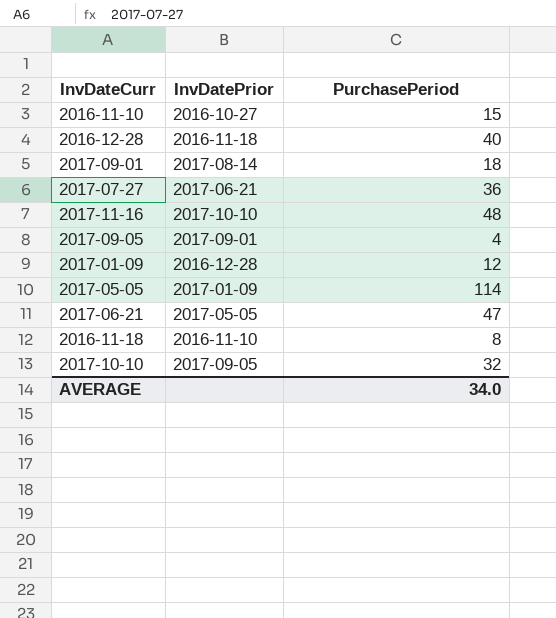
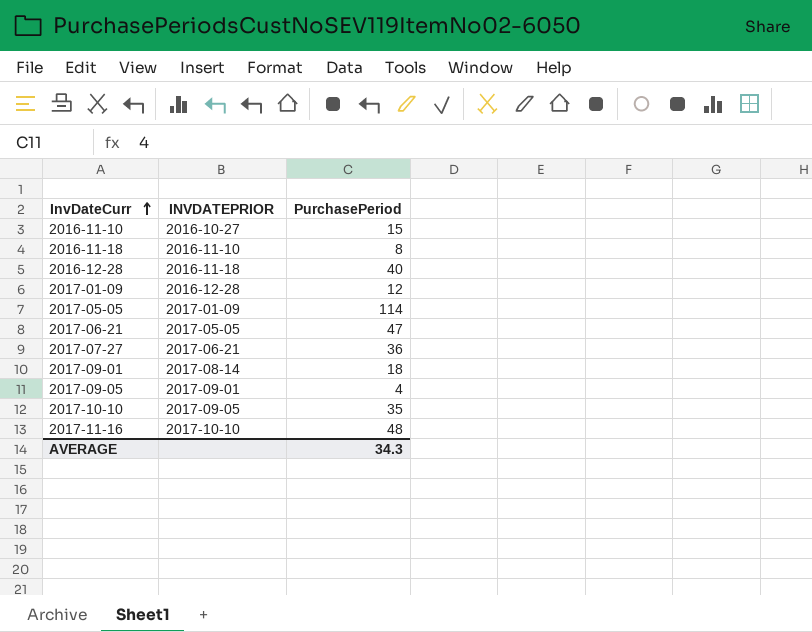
row order: none -> InvDateCurr ascending
column name: InvDatePrior -> INVDATEPRIOR
2017-10-10 | PurchasePeriod: 32 -> 35
AVERAGE | PurchasePeriod: 34.0 -> 34.3

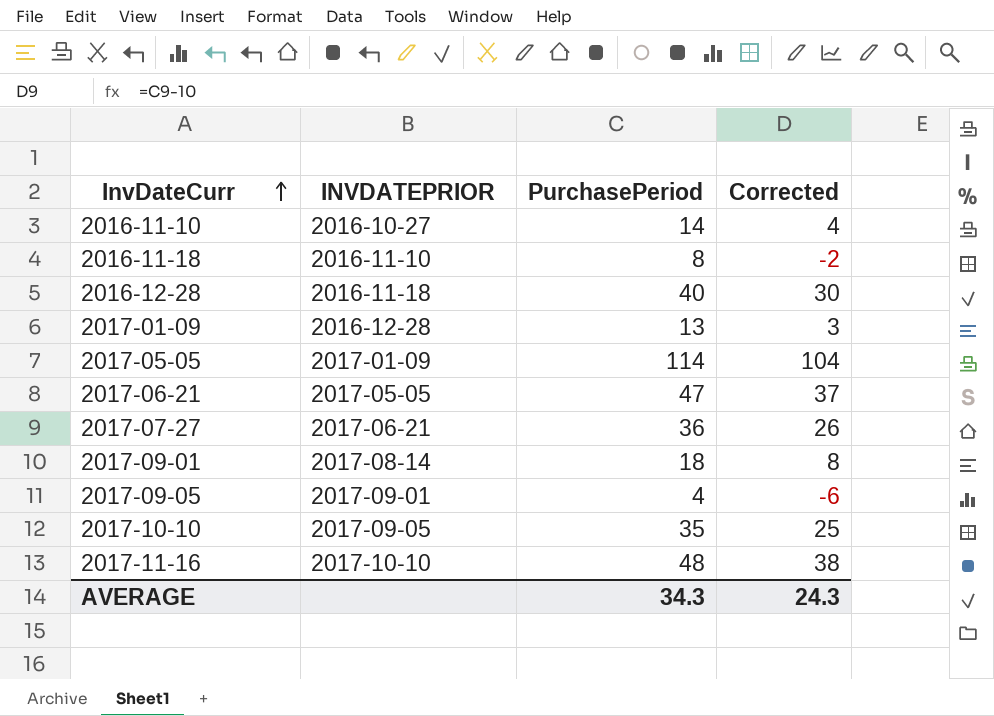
column Corrected | formula: none -> [PurchasePeriod] - 10
2016-11-10 | PurchasePeriod: 15 -> 14
2017-01-09 | PurchasePeriod: 12 -> 13

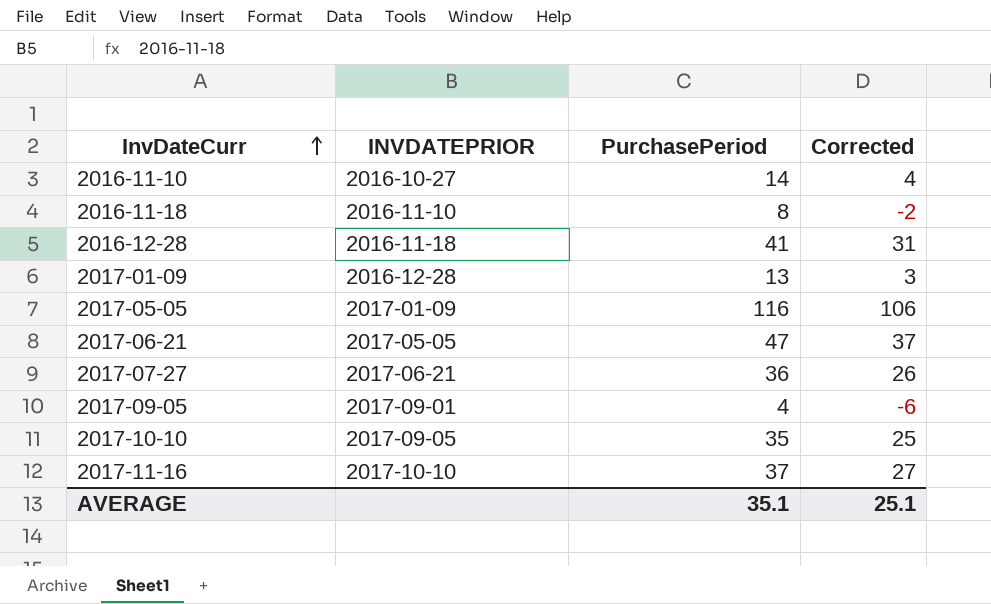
row 2017-09-01: 2017-08-14 | 18 | 8 -> none
2016-12-28 | PurchasePeriod: 40 -> 41
2016-12-28 | Corrected: 30 -> 31
2017-05-05 | PurchasePeriod: 114 -> 116
2017-05-05 | Corrected: 104 -> 106
2017-11-16 | PurchasePeriod: 48 -> 37
2017-11-16 | Corrected: 38 -> 27
AVERAGE | PurchasePeriod: 34.3 -> 35.1
AVERAGE | Corrected: 24.3 -> 25.1

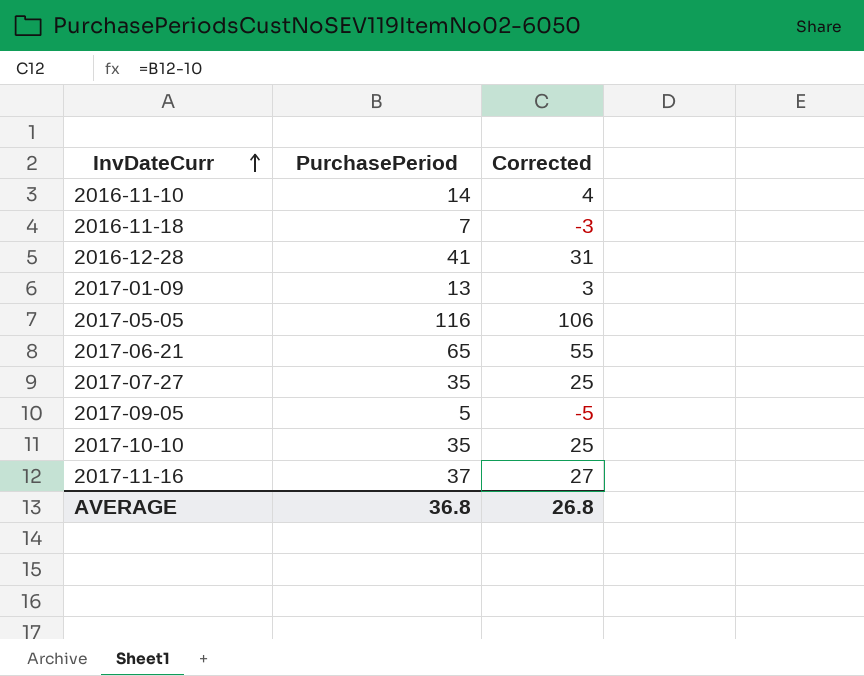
column INVDATEPRIOR | position: 2 -> none
2016-11-18 | PurchasePeriod: 8 -> 7
2016-11-18 | Corrected: -2 -> -3
2017-06-21 | PurchasePeriod: 47 -> 65
2017-06-21 | Corrected: 37 -> 55
2017-07-27 | PurchasePeriod: 36 -> 35
2017-07-27 | Corrected: 26 -> 25
2017-09-05 | PurchasePeriod: 4 -> 5
2017-09-05 | Corrected: -6 -> -5
AVERAGE | PurchasePeriod: 35.1 -> 36.8
AVERAGE | Corrected: 25.1 -> 26.8

